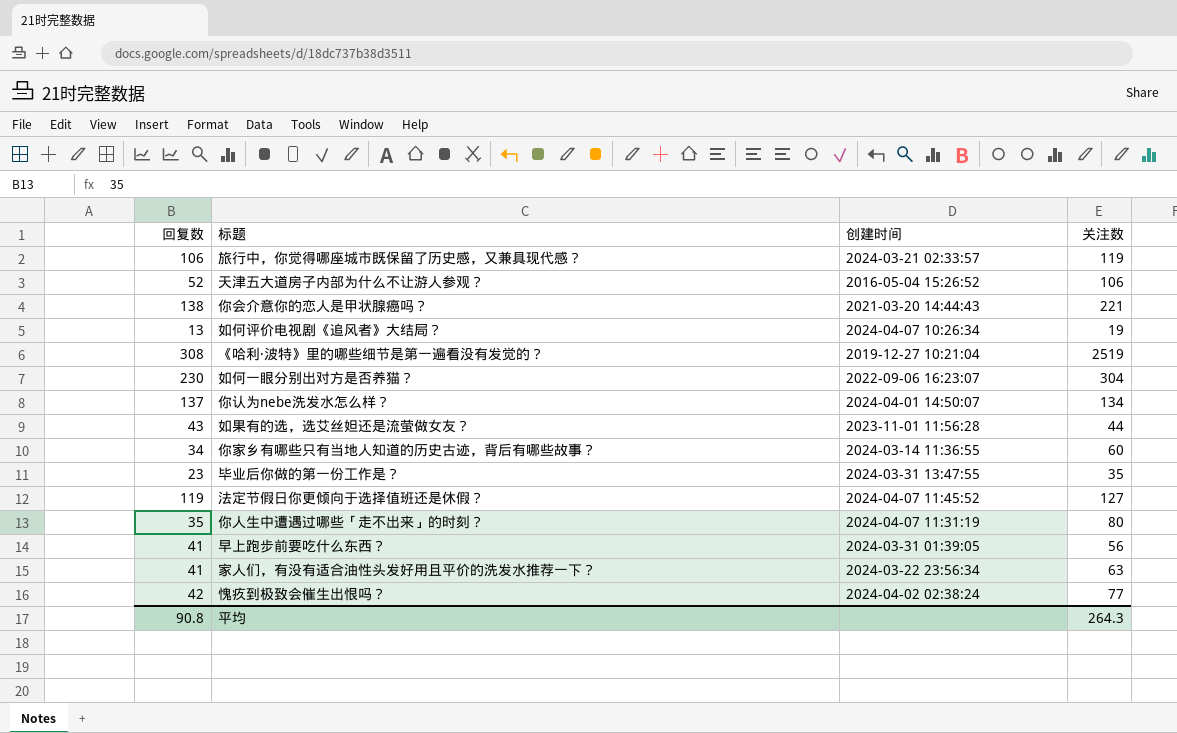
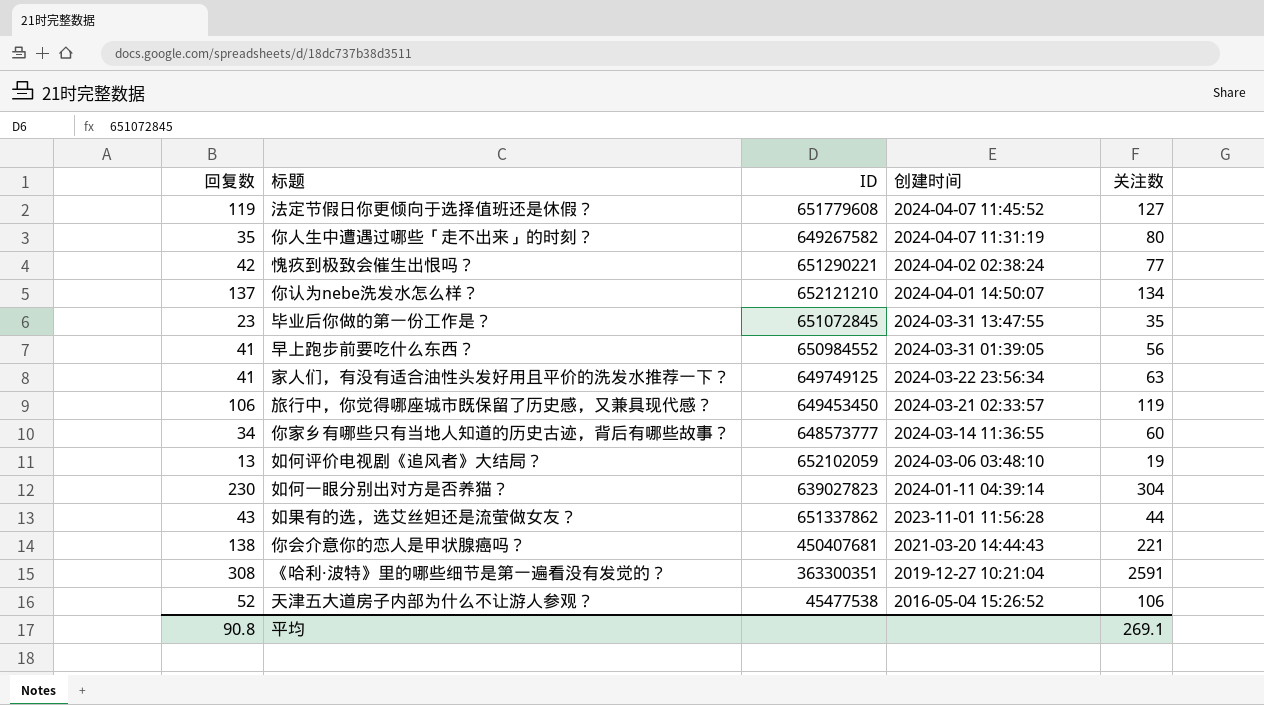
row order: none -> 创建时间 descending
column ID | position: none -> 3
如何评价电视剧《追风者》大结局？ | 创建时间: 2024-04-07 10:26:34 -> 2024-03-06 03:48:10
如何一眼分别出对方是否养猫？ | 创建时间: 2022-09-06 16:23:07 -> 2024-01-11 04:39:14
《哈利·波特》里的哪些细节是第一遍看没有发觉的？ | 关注数: 2519 -> 2591
平均 | 关注数: 264.3 -> 269.1

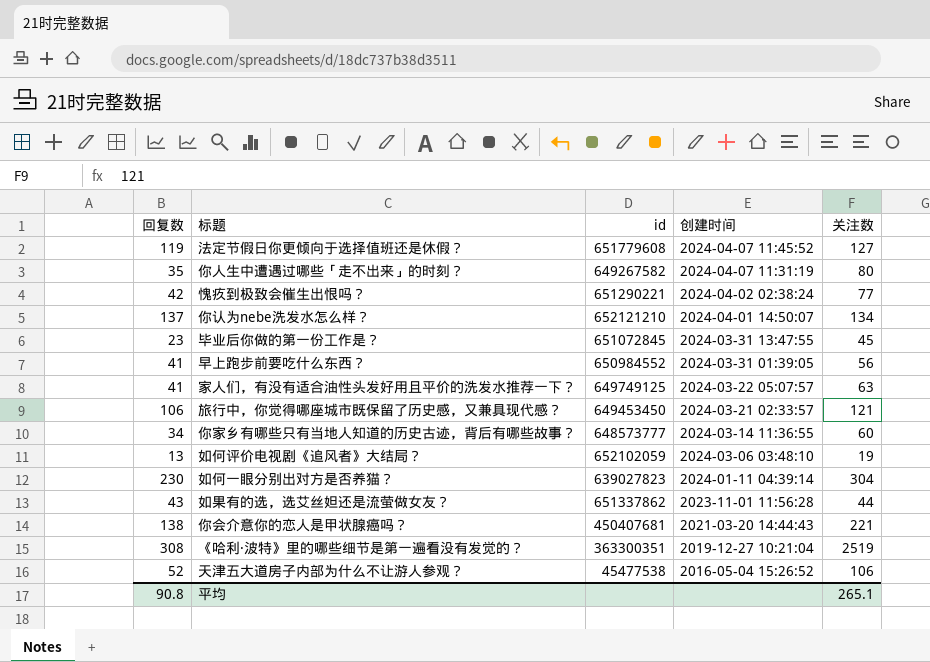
column name: ID -> id
毕业后你做的第一份工作是？ | 关注数: 35 -> 45
家人们，有没有适合油性头发好用且平价的洗发水推荐一下？ | 创建时间: 2024-03-22 23:56:34 -> 2024-03-22 05:07:57
旅行中，你觉得哪座城市既保留了历史感，又兼具现代感？ | 关注数: 119 -> 121
《哈利·波特》里的哪些细节是第一遍看没有发觉的？ | 关注数: 2591 -> 2519
平均 | 关注数: 269.1 -> 265.1

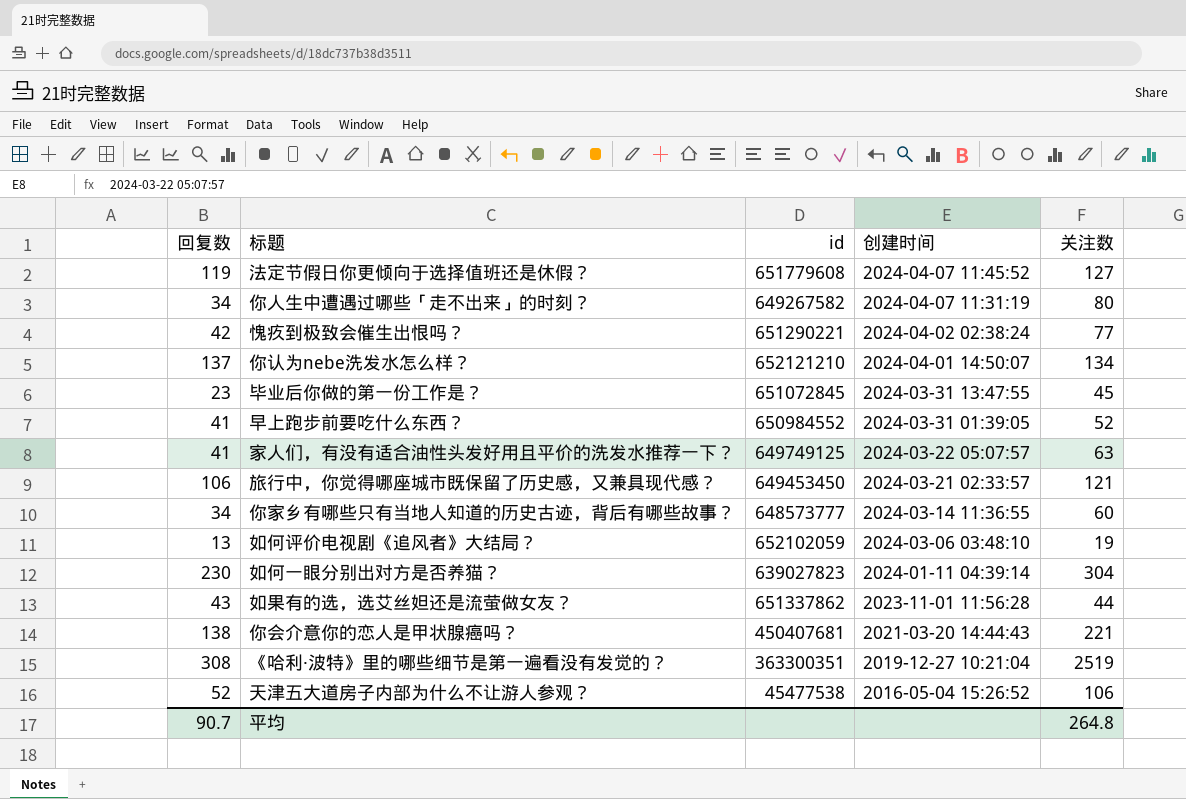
你人生中遭遇过哪些「走不出来」的时刻？ | 回复数: 35 -> 34
早上跑步前要吃什么东西？ | 关注数: 56 -> 52
平均 | 回复数: 90.8 -> 90.7
平均 | 关注数: 265.1 -> 264.8

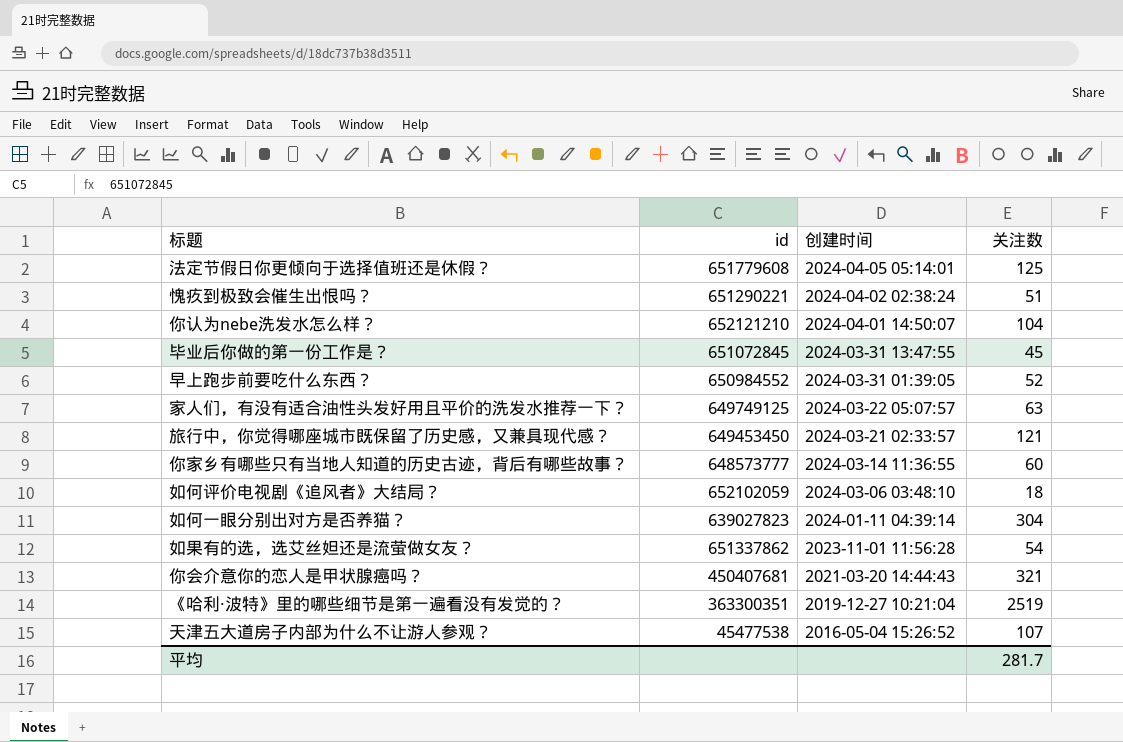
column 回复数 | position: 1 -> none
row 你人生中遭遇过哪些「走不出来」的时刻？: 34 | 649267582 | 2024-04-07 11:31:19 | 80 -> none
法定节假日你更倾向于选择值班还是休假？ | 创建时间: 2024-04-07 11:45:52 -> 2024-04-05 05:14:01
法定节假日你更倾向于选择值班还是休假？ | 关注数: 127 -> 125
愧疚到极致会催生出恨吗？ | 关注数: 77 -> 51
你认为nebe洗发水怎么样？ | 关注数: 134 -> 104
如何评价电视剧《追风者》大结局？ | 关注数: 19 -> 18
如果有的选，选艾丝妲还是流萤做女友？ | 关注数: 44 -> 54
你会介意你的恋人是甲状腺癌吗？ | 关注数: 221 -> 321
天津五大道房子内部为什么不让游人参观？ | 关注数: 106 -> 107
平均 | 关注数: 264.8 -> 281.7

